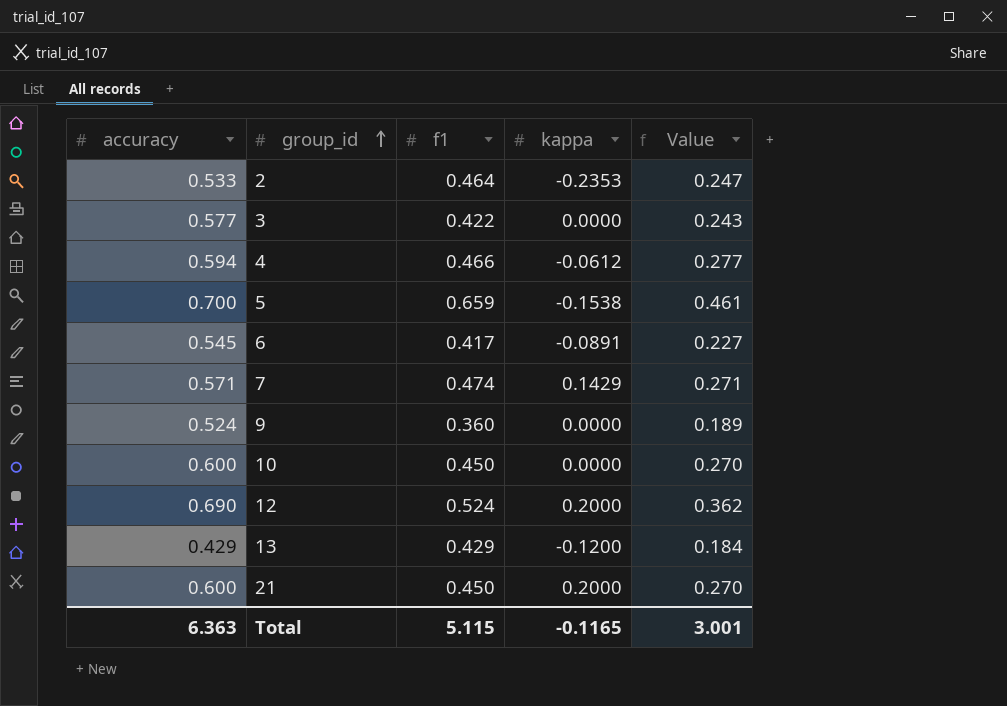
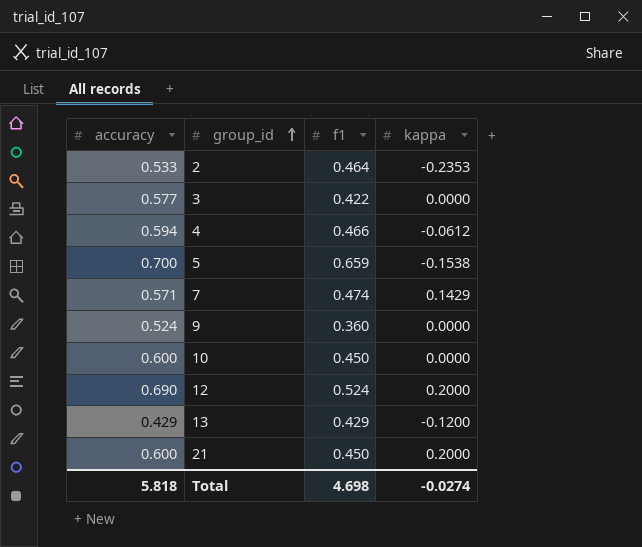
column Value | formula: [accuracy] * [f1] -> none
row 6: 0.545 | 0.417 | -0.0891 | 0.227 -> none
Total | accuracy: 6.363 -> 5.818
Total | f1: 5.115 -> 4.698
Total | kappa: -0.1165 -> -0.0274

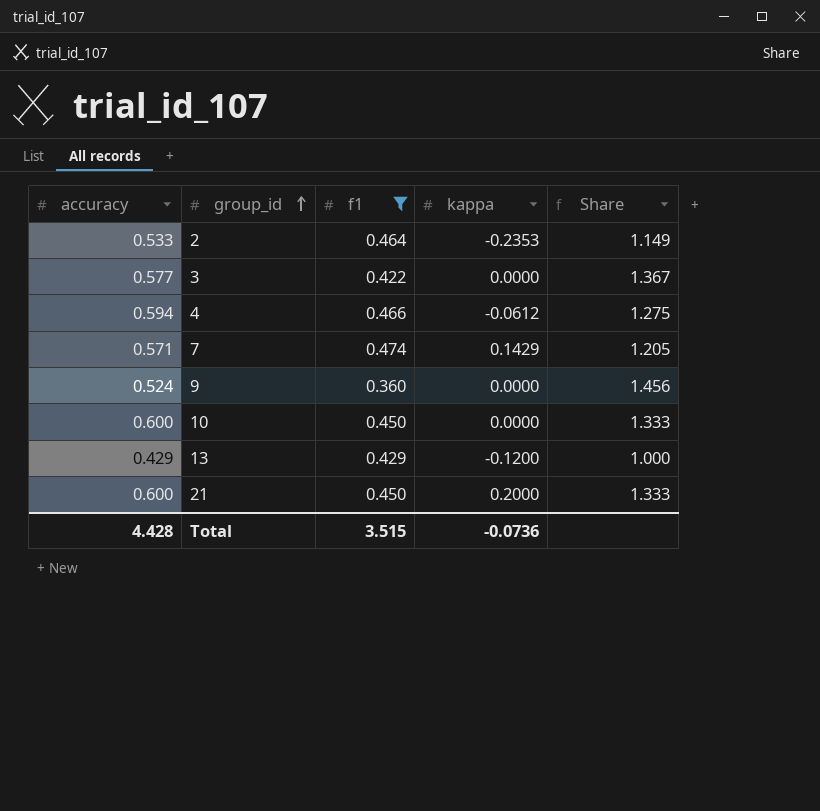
filter: none -> f1 <= 0.474
column Share | formula: none -> [accuracy] / [f1]
Total | accuracy: 5.818 -> 4.428
Total | f1: 4.698 -> 3.515
Total | kappa: -0.0274 -> -0.0736

